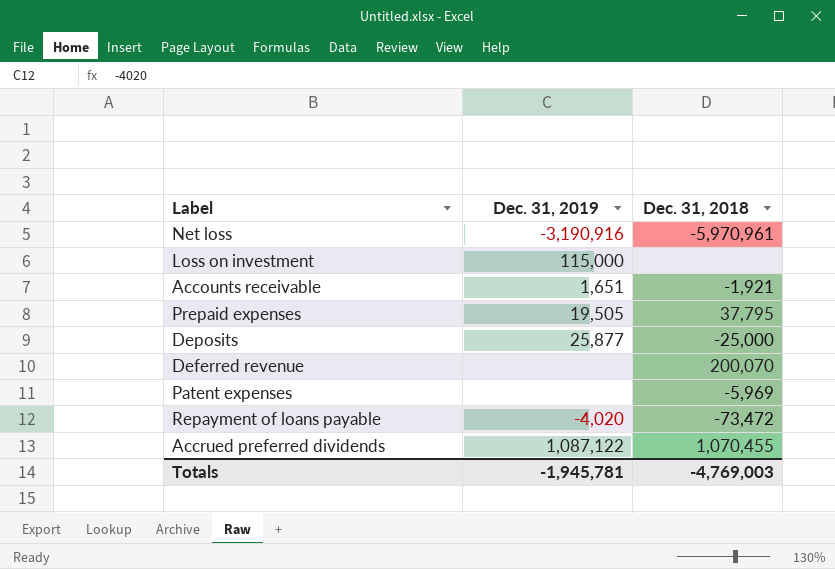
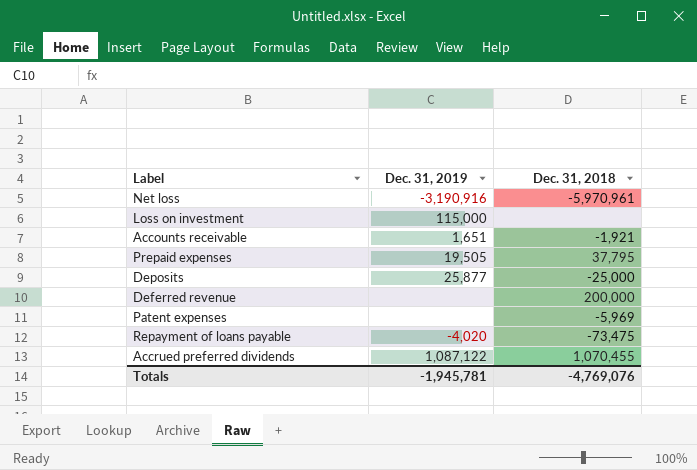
Deferred revenue | Dec. 31, 2018: 200,070 -> 200,000
Repayment of loans payable | Dec. 31, 2018: -73,472 -> -73,475
Totals | Dec. 31, 2018: -4,769,003 -> -4,769,076

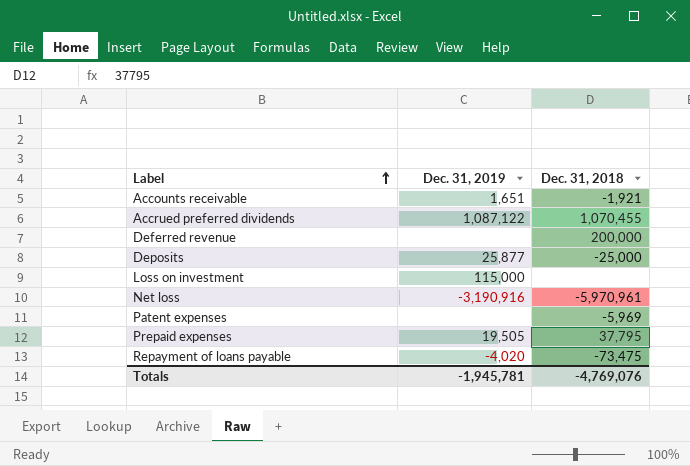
row order: none -> Label ascending

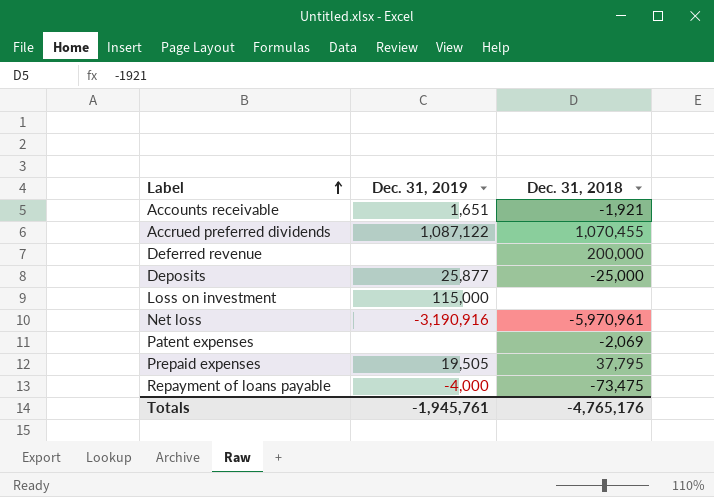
Patent expenses | Dec. 31, 2018: -5,969 -> -2,069
Repayment of loans payable | Dec. 31, 2019: -4,020 -> -4,000
Totals | Dec. 31, 2019: -1,945,781 -> -1,945,761
Totals | Dec. 31, 2018: -4,769,076 -> -4,765,176

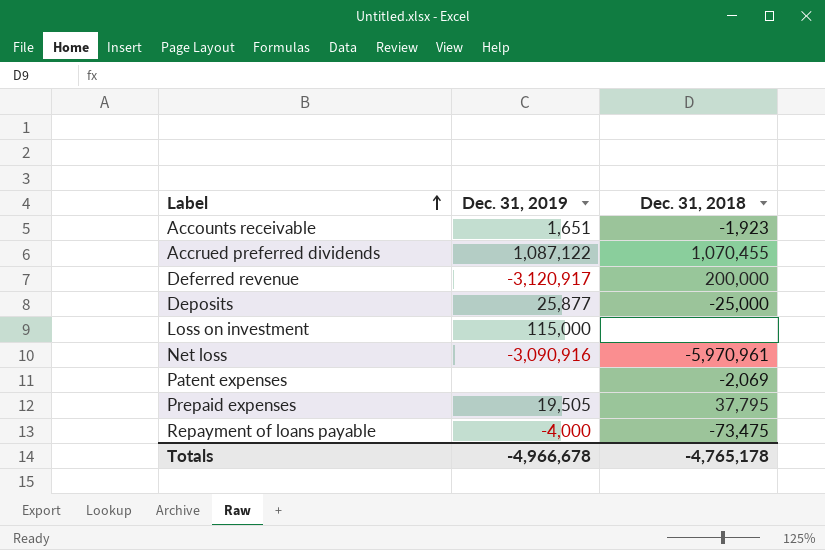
Accounts receivable | Dec. 31, 2018: -1,921 -> -1,923
Deferred revenue | Dec. 31, 2019: none -> -3,120,917
Net loss | Dec. 31, 2019: -3,190,916 -> -3,090,916
Totals | Dec. 31, 2019: -1,945,761 -> -4,966,678
Totals | Dec. 31, 2018: -4,765,176 -> -4,765,178

